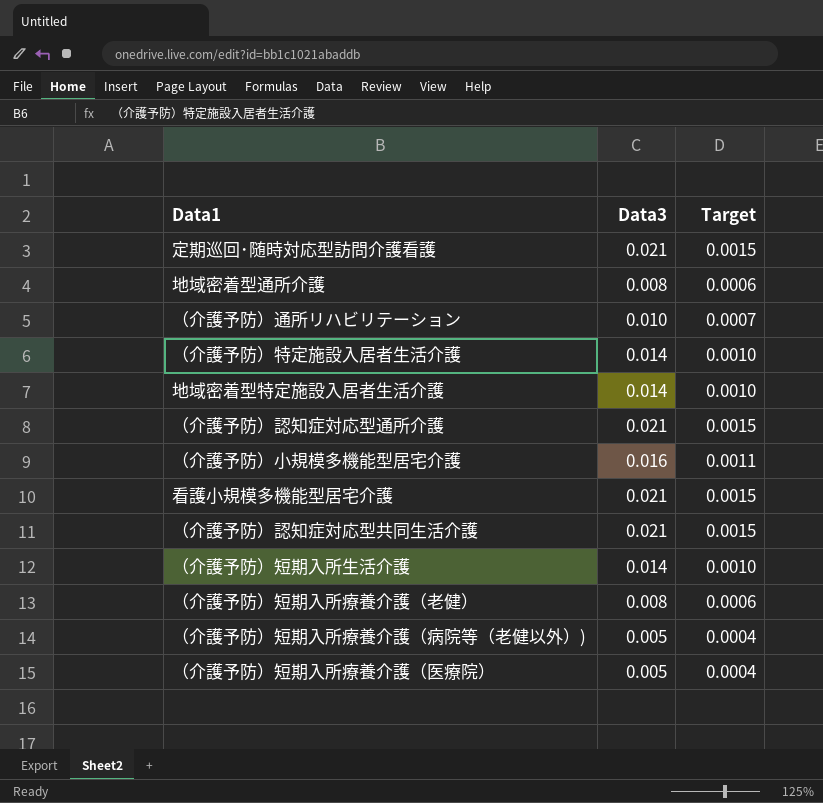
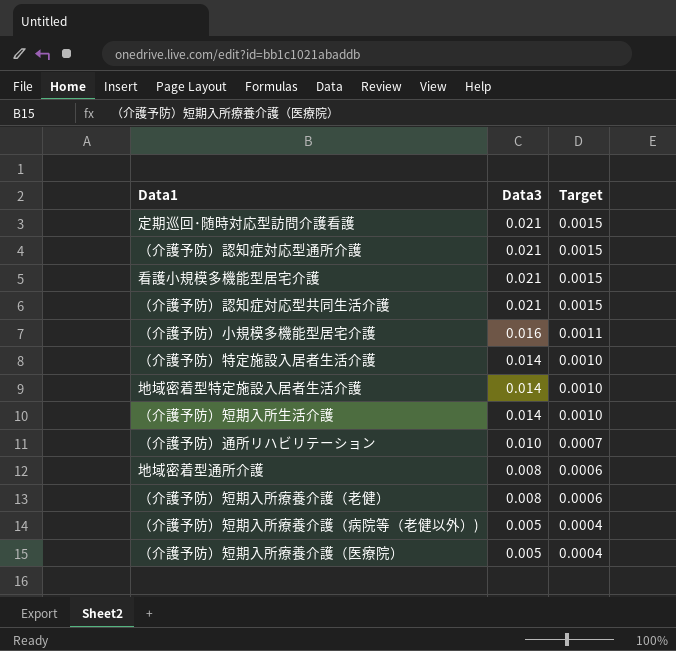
row order: none -> Data3 descending

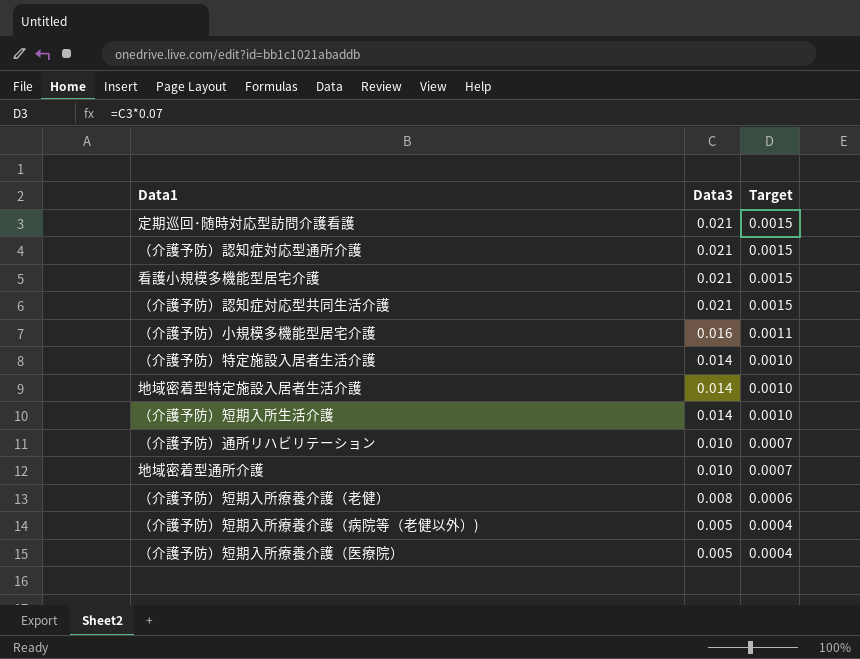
地域密着型通所介護 | Data3: 0.008 -> 0.010
地域密着型通所介護 | Target: 0.0006 -> 0.0007

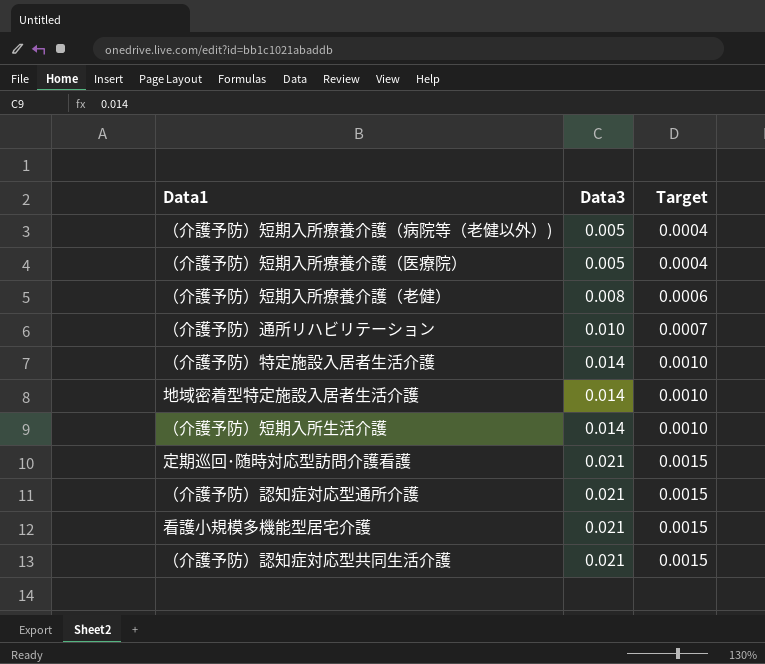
row order: Data3 descending -> Data3 ascending
row （介護予防）小規模多機能型居宅介護: 0.016 | 0.0011 -> none
row 地域密着型通所介護: 0.010 | 0.0007 -> none

